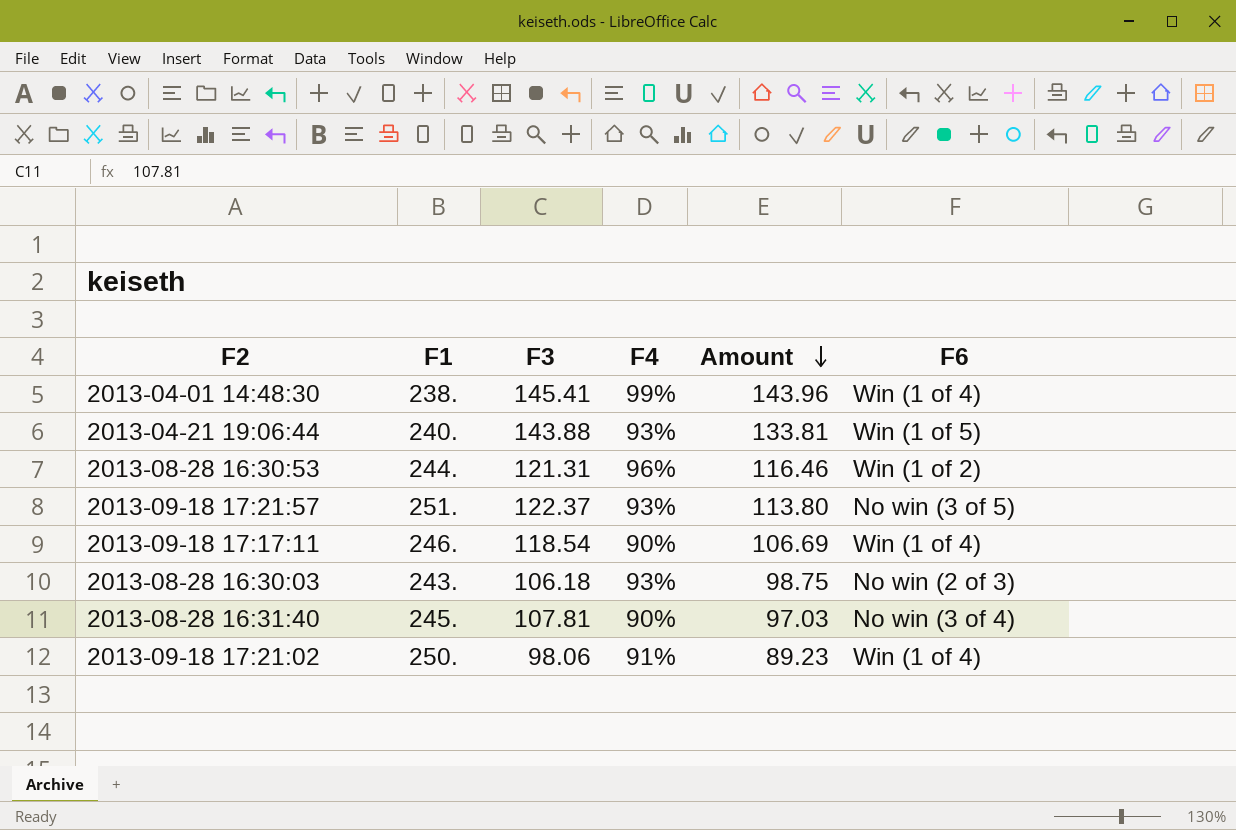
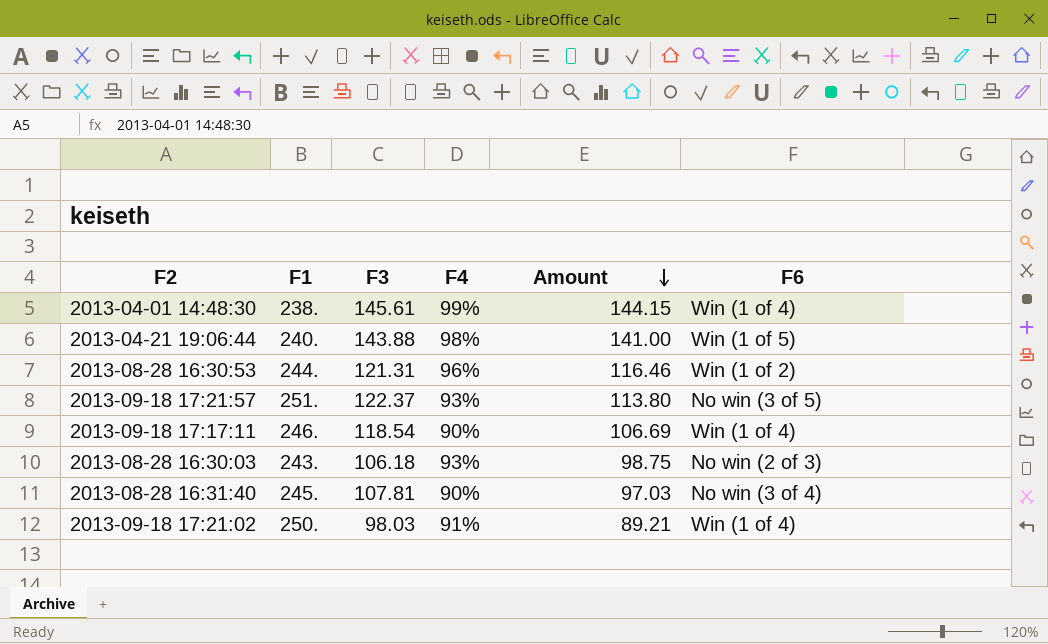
2013-04-01 14:48:30 | F3: 145.41 -> 145.61
2013-04-01 14:48:30 | Amount: 143.96 -> 144.15
2013-04-21 19:06:44 | F4: 93% -> 98%
2013-04-21 19:06:44 | Amount: 133.81 -> 141.00
2013-09-18 17:21:02 | F3: 98.06 -> 98.03
2013-09-18 17:21:02 | Amount: 89.23 -> 89.21

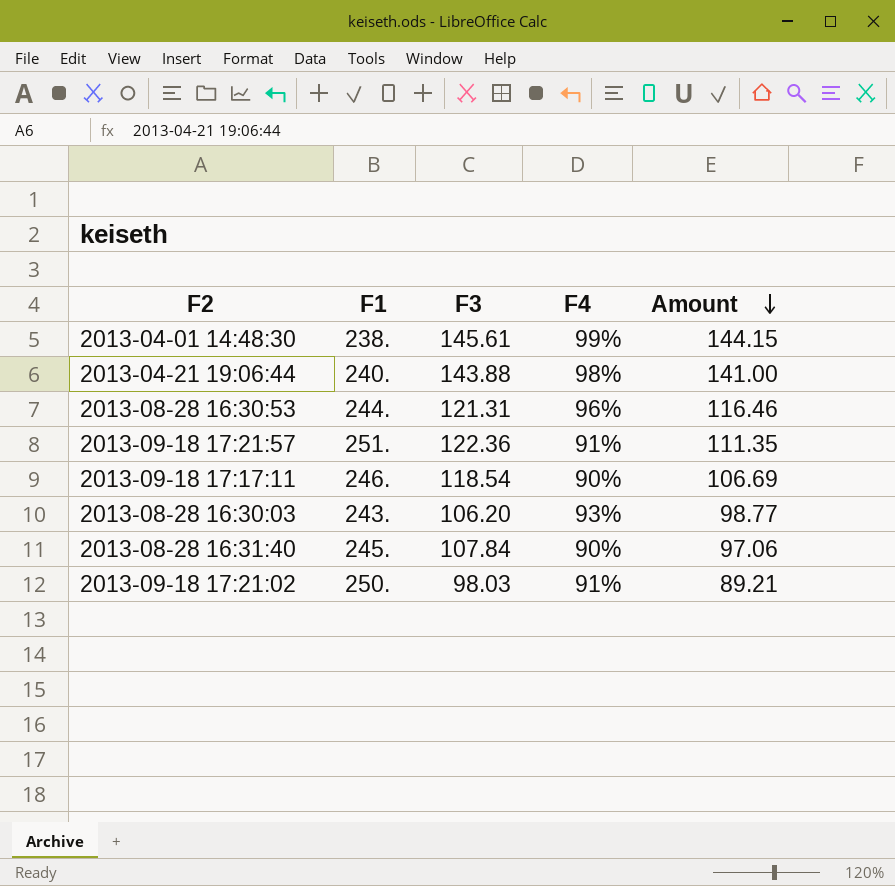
column F6 | position: 6 -> none
2013-09-18 17:21:57 | F3: 122.37 -> 122.36
2013-09-18 17:21:57 | F4: 93% -> 91%
2013-09-18 17:21:57 | Amount: 113.80 -> 111.35
2013-08-28 16:30:03 | F3: 106.18 -> 106.20
2013-08-28 16:30:03 | Amount: 98.75 -> 98.77
2013-08-28 16:31:40 | F3: 107.81 -> 107.84
2013-08-28 16:31:40 | Amount: 97.03 -> 97.06

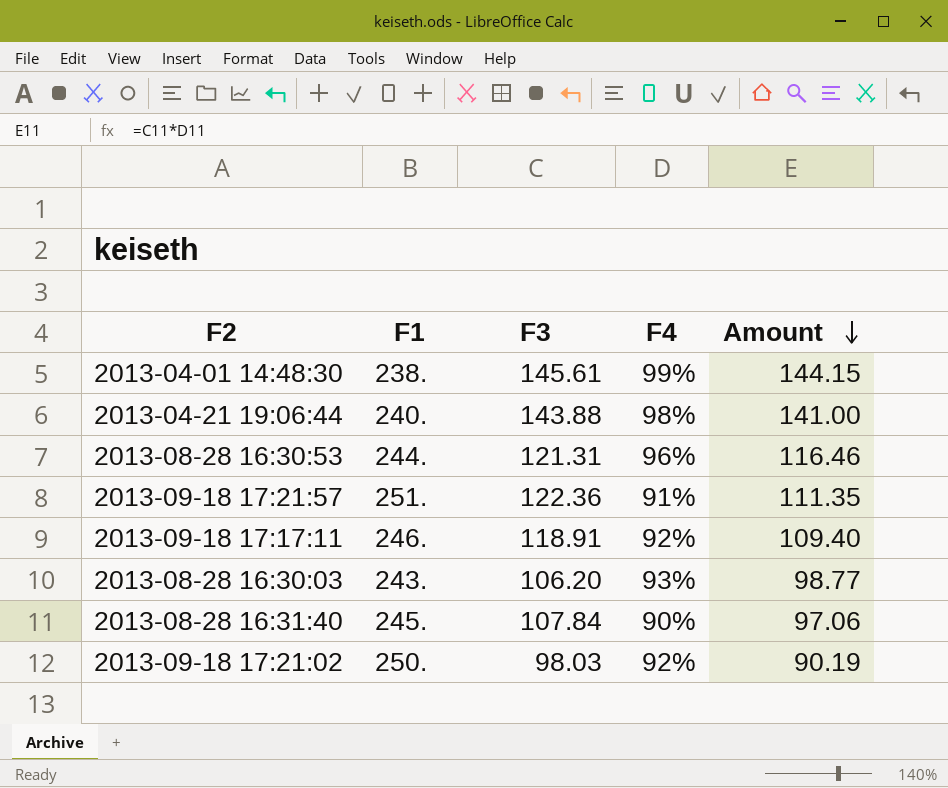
2013-09-18 17:17:11 | F3: 118.54 -> 118.91
2013-09-18 17:17:11 | F4: 90% -> 92%
2013-09-18 17:17:11 | Amount: 106.69 -> 109.40
2013-09-18 17:21:02 | F4: 91% -> 92%
2013-09-18 17:21:02 | Amount: 89.21 -> 90.19

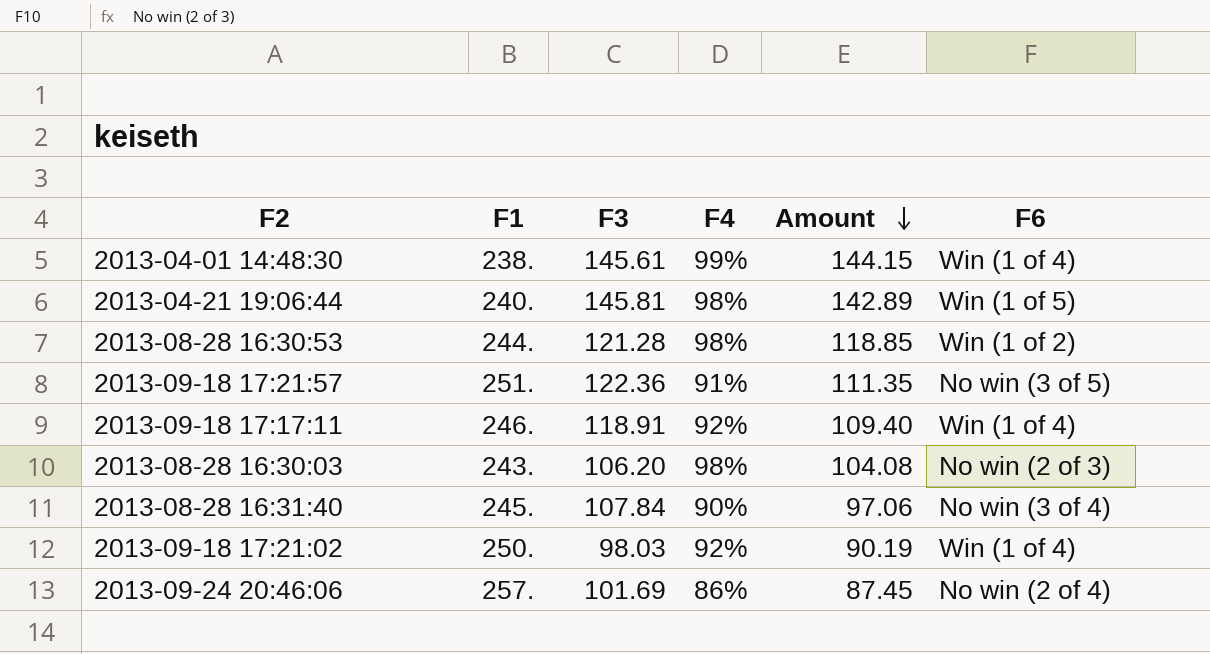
column F6 | position: none -> 6
2013-04-21 19:06:44 | F3: 143.88 -> 145.81
2013-04-21 19:06:44 | Amount: 141.00 -> 142.89
2013-08-28 16:30:53 | F3: 121.31 -> 121.28
2013-08-28 16:30:53 | F4: 96% -> 98%
2013-08-28 16:30:53 | Amount: 116.46 -> 118.85
2013-08-28 16:30:03 | F4: 93% -> 98%
2013-08-28 16:30:03 | Amount: 98.77 -> 104.08
row 2013-09-24 20:46:06: none -> 257. | 101.69 | 86% | 87.45 | No win (2 of 4)

